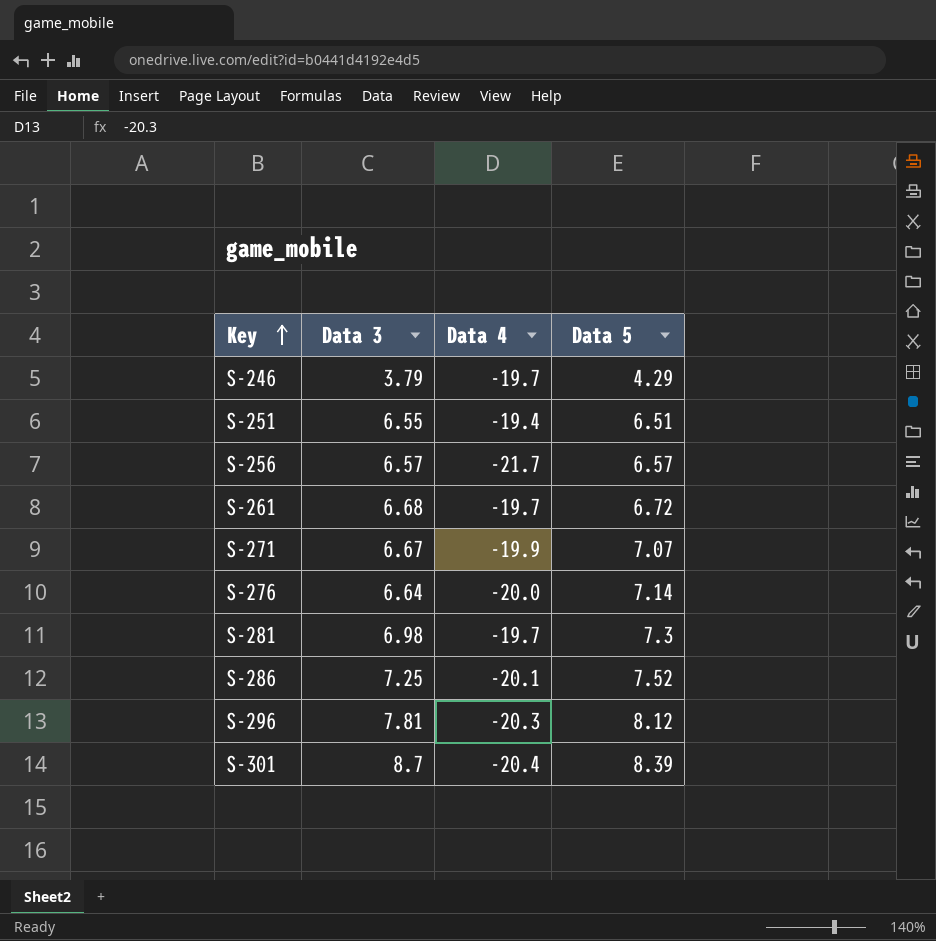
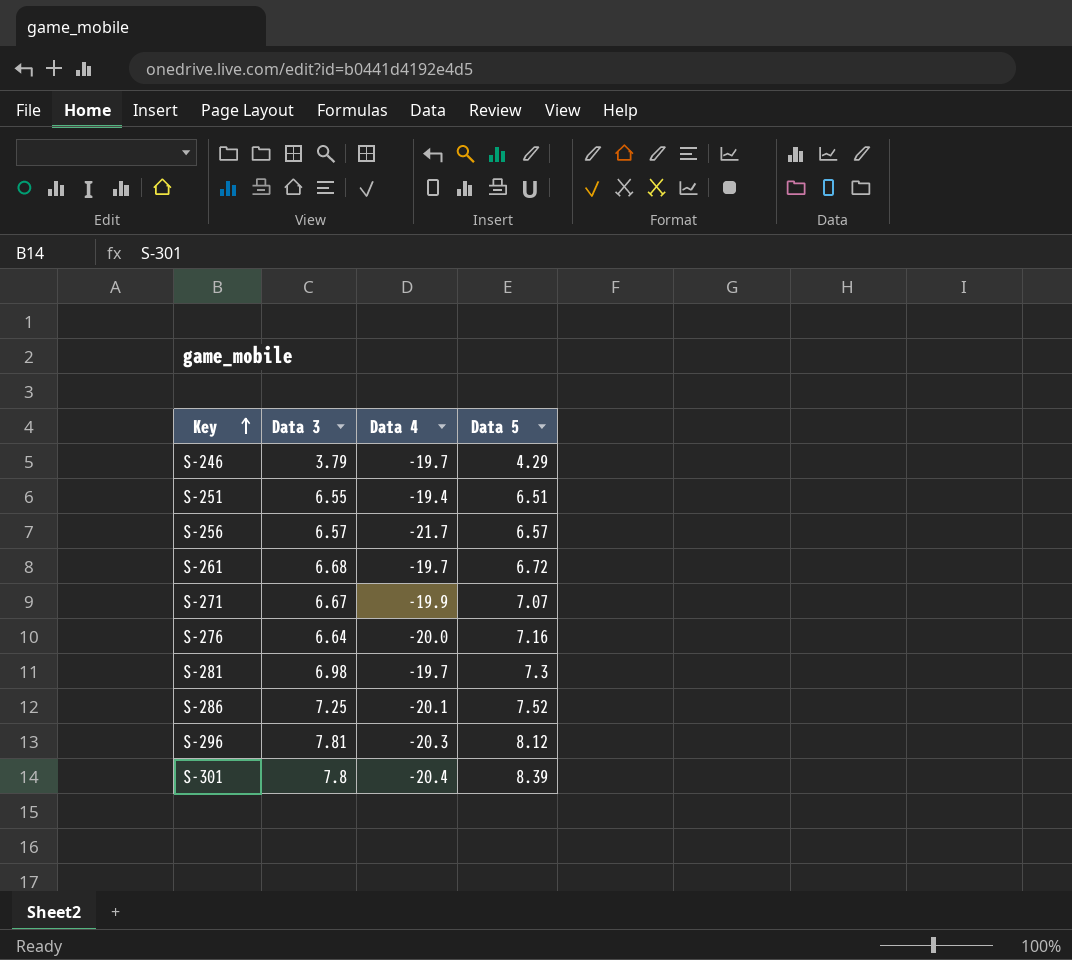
S-276 | Data 5: 7.14 -> 7.16
S-301 | Data 3: 8.7 -> 7.8

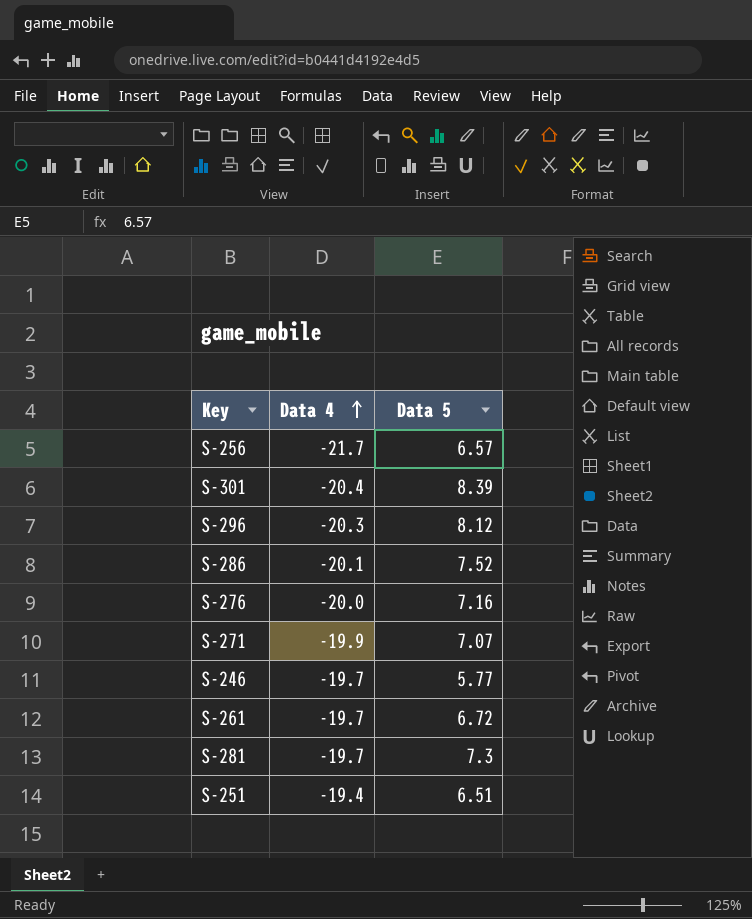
row order: Key ascending -> Data 4 ascending
column Data 3 | position: 2 -> none
S-246 | Data 5: 4.29 -> 5.77

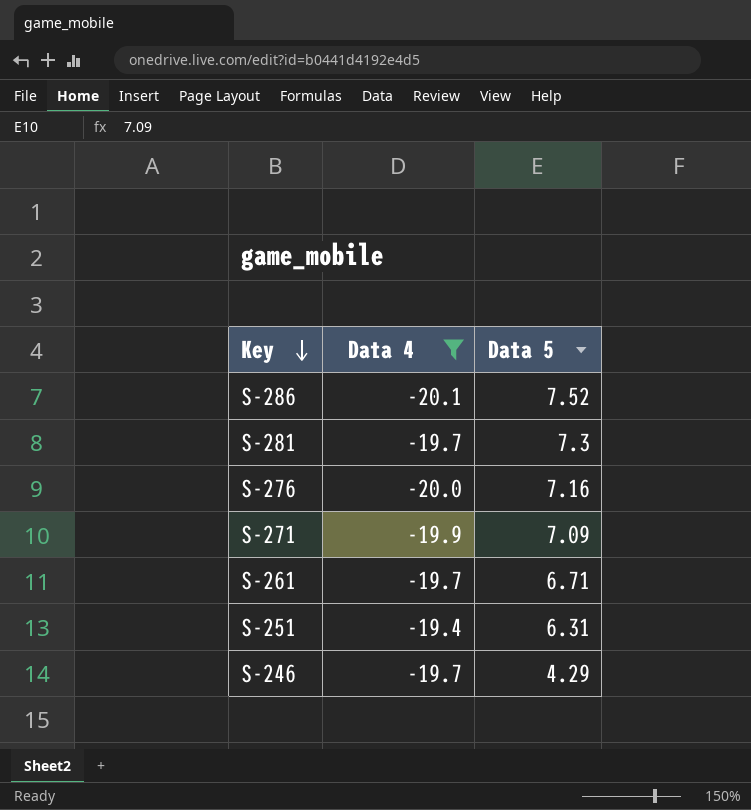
filter: none -> Data 4 >= -20.1
row order: Data 4 ascending -> Key descending
S-271 | Data 5: 7.07 -> 7.09
S-261 | Data 5: 6.72 -> 6.71
S-251 | Data 5: 6.51 -> 6.31
S-246 | Data 5: 5.77 -> 4.29

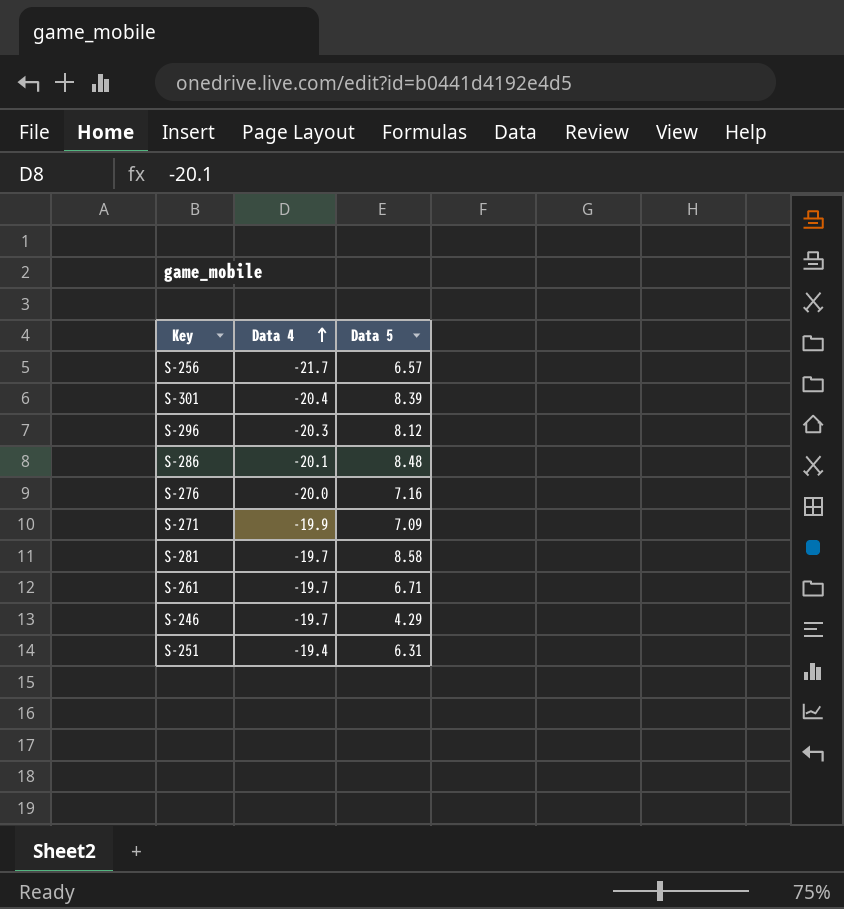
filter: Data 4 >= -20.1 -> none
row order: Key descending -> Data 4 ascending
S-286 | Data 5: 7.52 -> 8.48
S-281 | Data 5: 7.3 -> 8.58

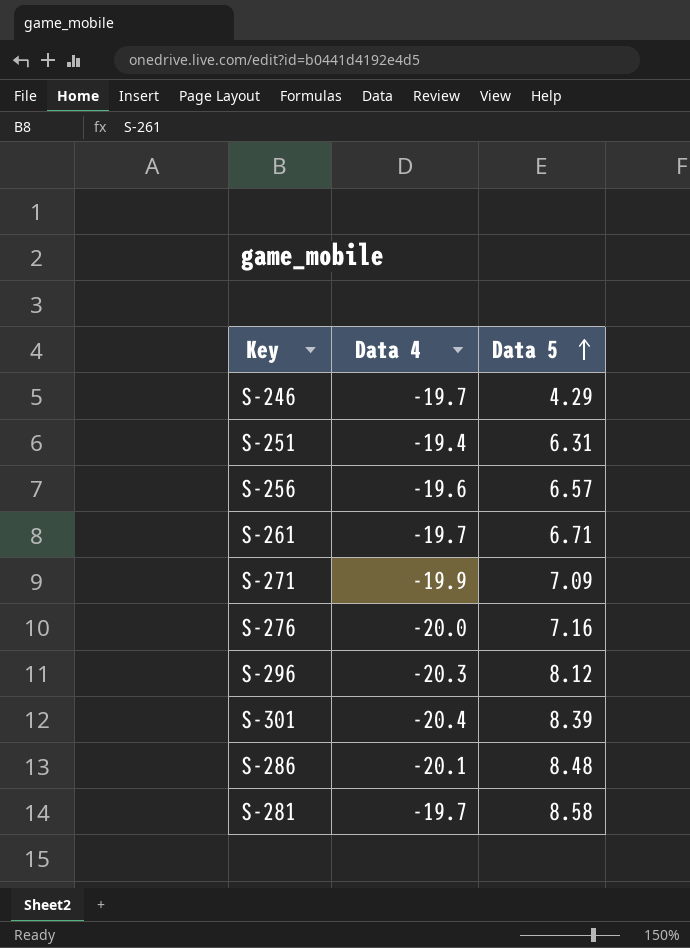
row order: Data 4 ascending -> Data 5 ascending
S-256 | Data 4: -21.7 -> -19.6

